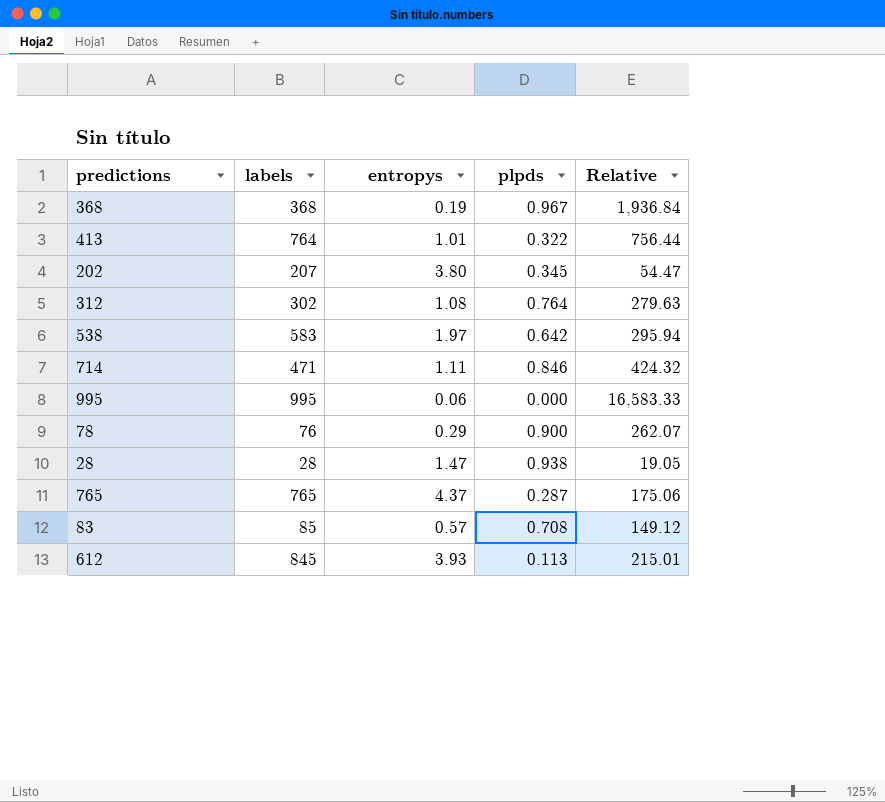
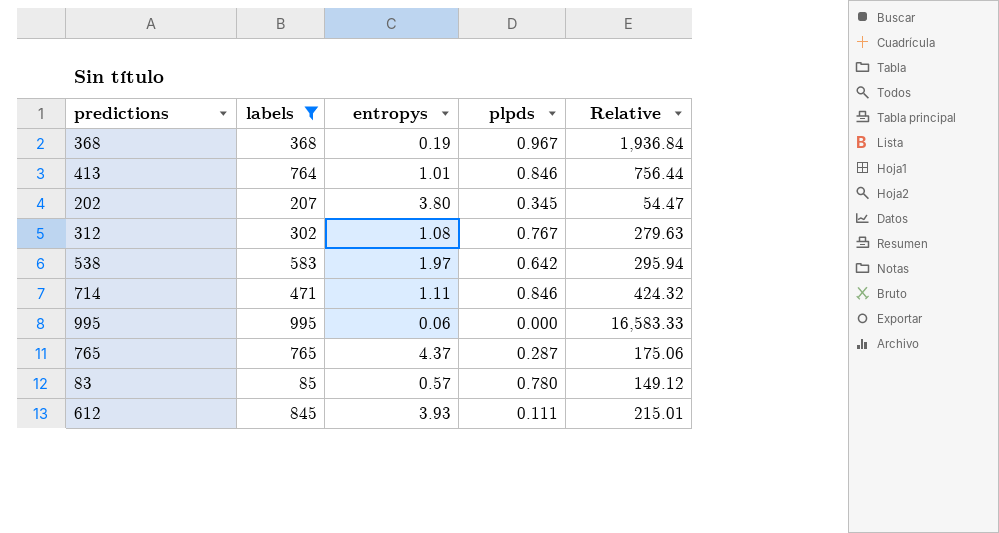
filter: none -> labels >= 85
413 | plpds: 0.322 -> 0.846
312 | plpds: 0.764 -> 0.767
83 | plpds: 0.708 -> 0.780
612 | plpds: 0.113 -> 0.111

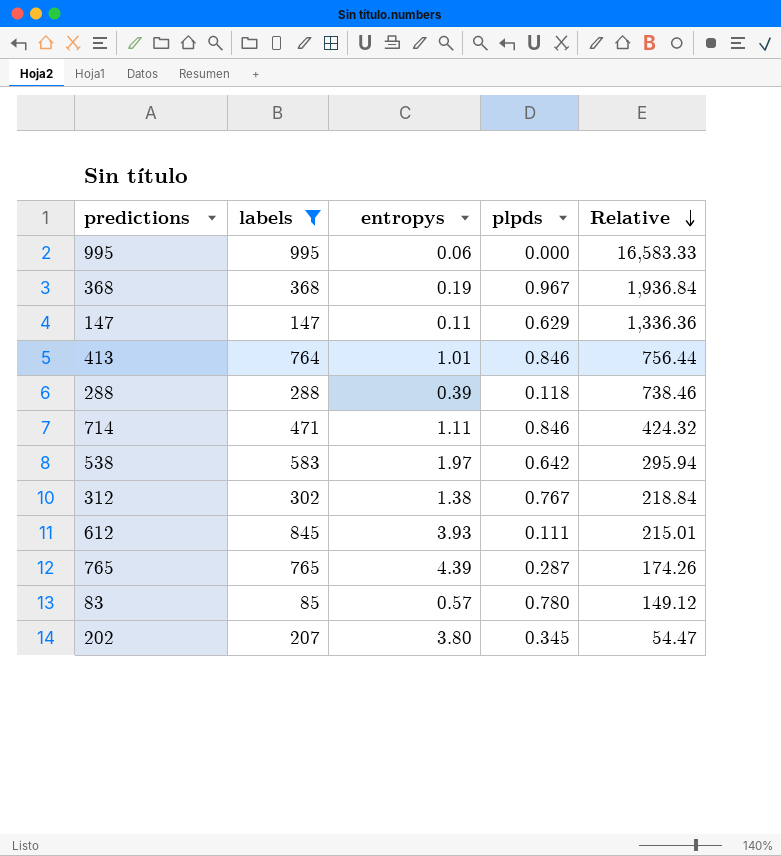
row order: none -> Relative descending
row 147: none -> 147 | 0.11 | 0.629 | 1,336.36
row 288: none -> 288 | 0.39 | 0.118 | 738.46
312 | entropys: 1.08 -> 1.38
312 | Relative: 279.63 -> 218.84
765 | entropys: 4.37 -> 4.39
765 | Relative: 175.06 -> 174.26

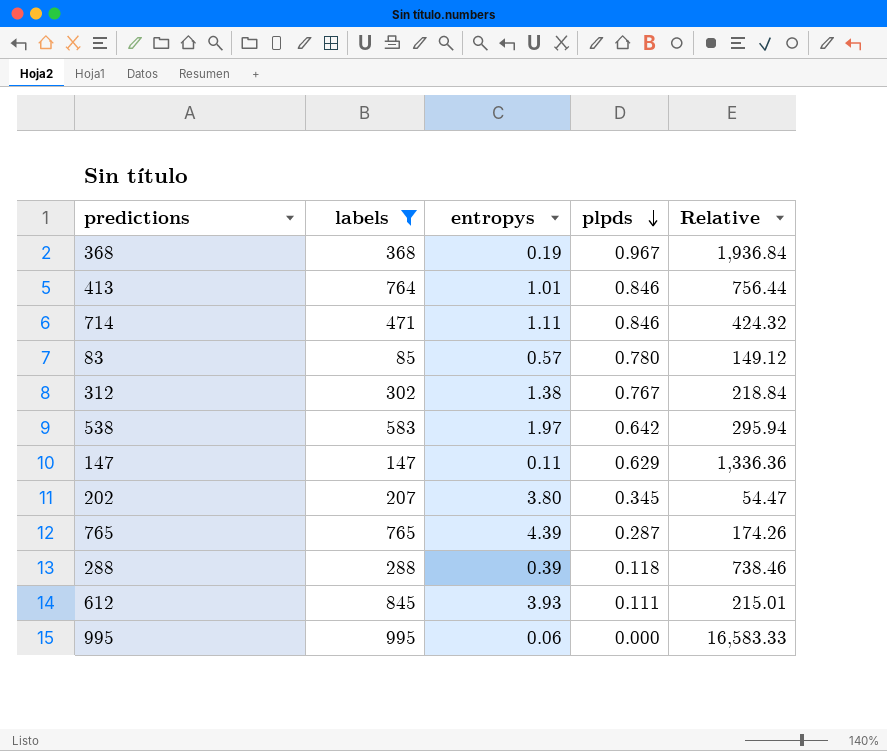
row order: Relative descending -> plpds descending

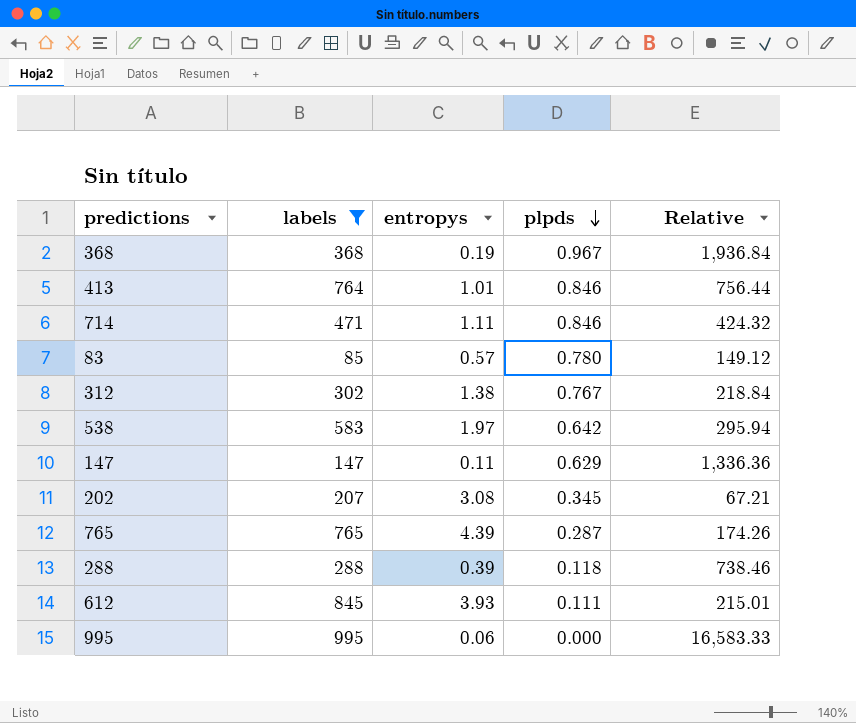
202 | entropys: 3.80 -> 3.08
202 | Relative: 54.47 -> 67.21

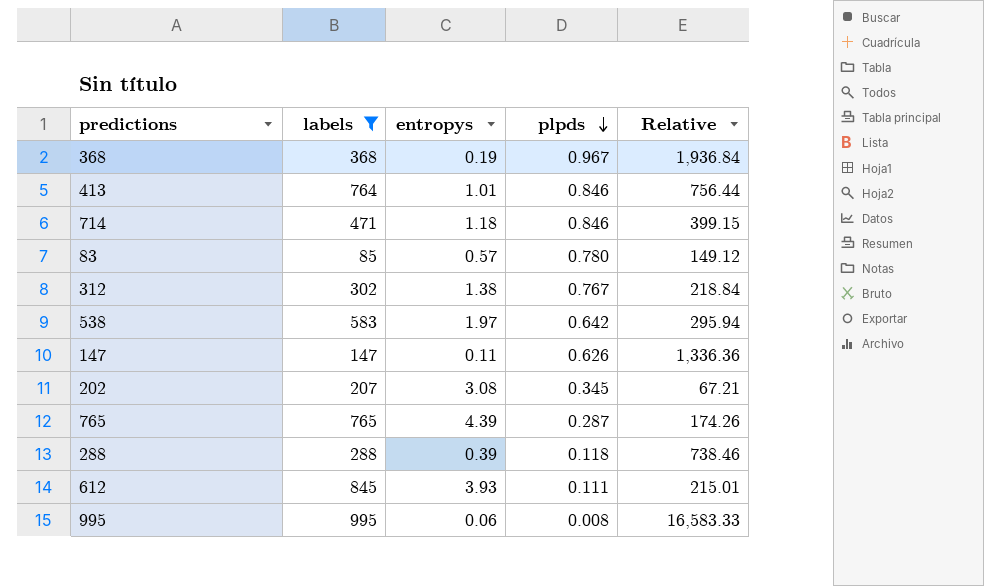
714 | entropys: 1.11 -> 1.18
714 | Relative: 424.32 -> 399.15
147 | plpds: 0.629 -> 0.626
995 | plpds: 0.000 -> 0.008

